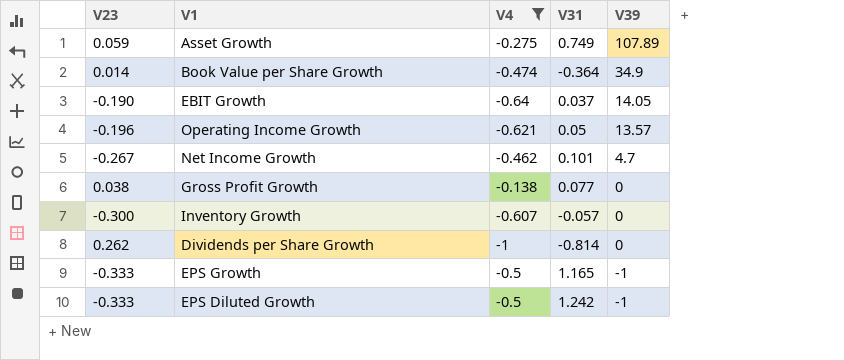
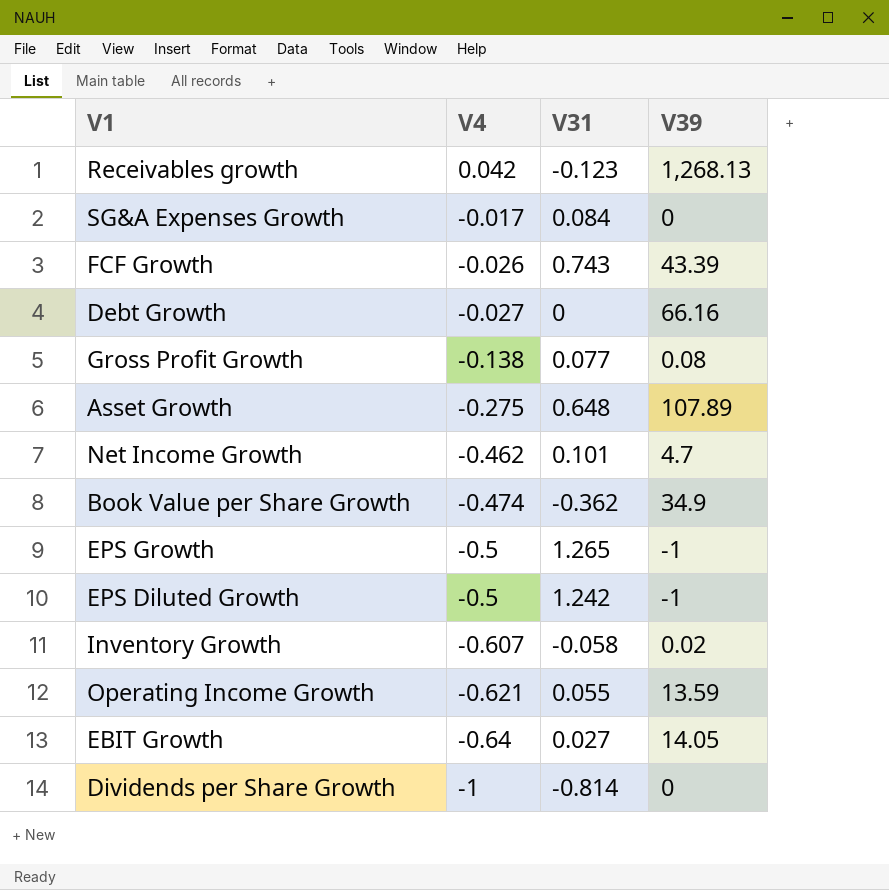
filter: V4 <= -0.138 -> none
row order: V39 descending -> V4 descending
column V23 | position: 1 -> none
Gross Profit Growth | V39: 0 -> 0.08
Asset Growth | V31: 0.749 -> 0.648
Book Value per Share Growth | V31: -0.364 -> -0.362
EPS Growth | V31: 1.165 -> 1.265
Inventory Growth | V31: -0.057 -> -0.058
Inventory Growth | V39: 0 -> 0.02
Operating Income Growth | V31: 0.05 -> 0.055
Operating Income Growth | V39: 13.57 -> 13.59
EBIT Growth | V31: 0.037 -> 0.027

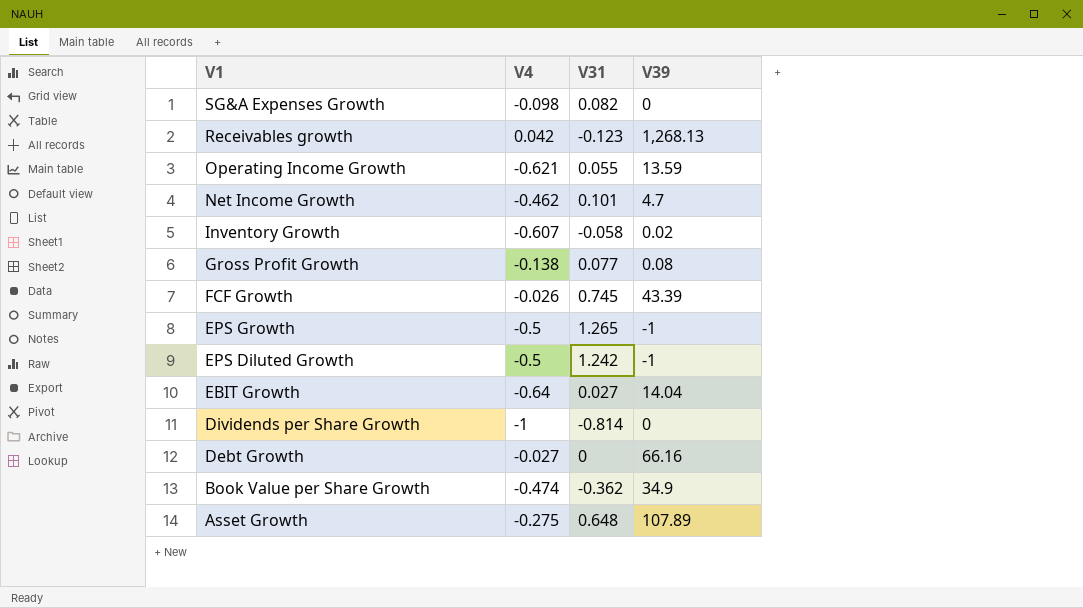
row order: V4 descending -> V1 descending
SG&A Expenses Growth | V4: -0.017 -> -0.098
SG&A Expenses Growth | V31: 0.084 -> 0.082
FCF Growth | V31: 0.743 -> 0.745
EBIT Growth | V39: 14.05 -> 14.04

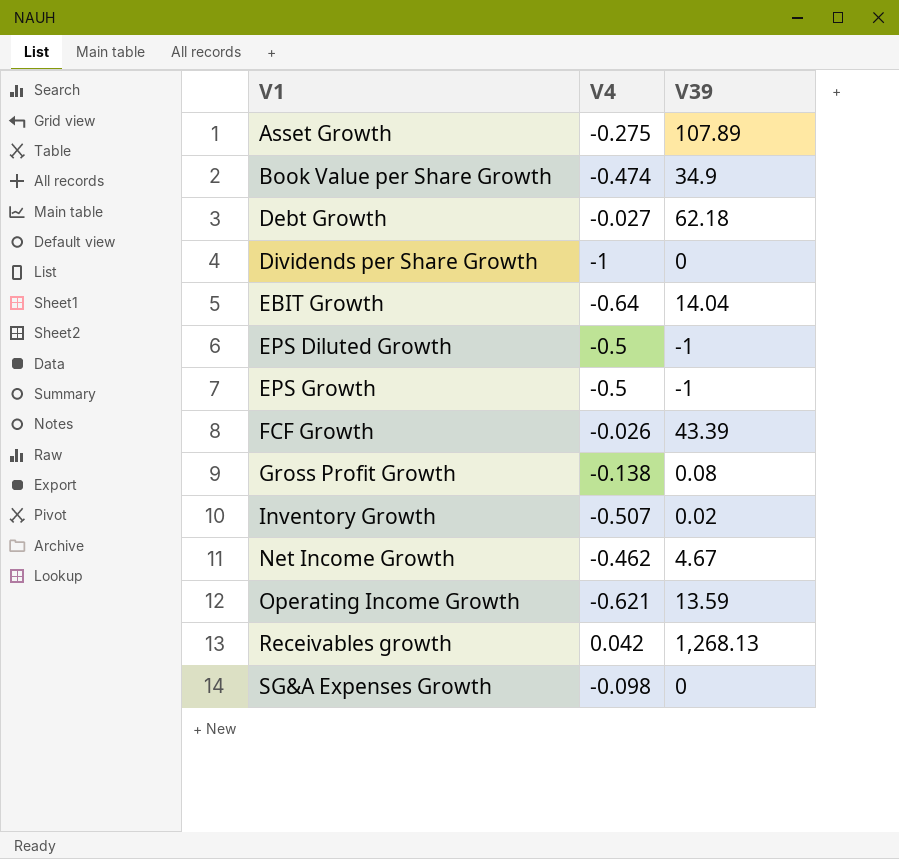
row order: V1 descending -> V1 ascending
column V31 | position: 3 -> none
Debt Growth | V39: 66.16 -> 62.18
Inventory Growth | V4: -0.607 -> -0.507
Net Income Growth | V39: 4.7 -> 4.67

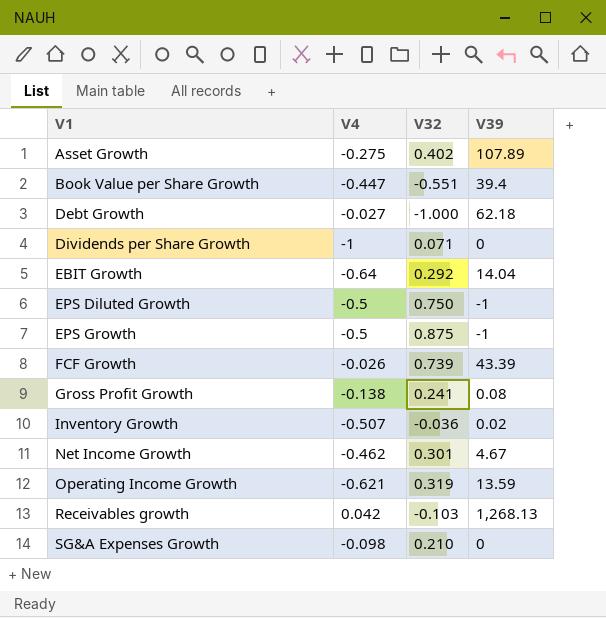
column V32 | position: none -> 3
Book Value per Share Growth | V4: -0.474 -> -0.447
Book Value per Share Growth | V39: 34.9 -> 39.4

